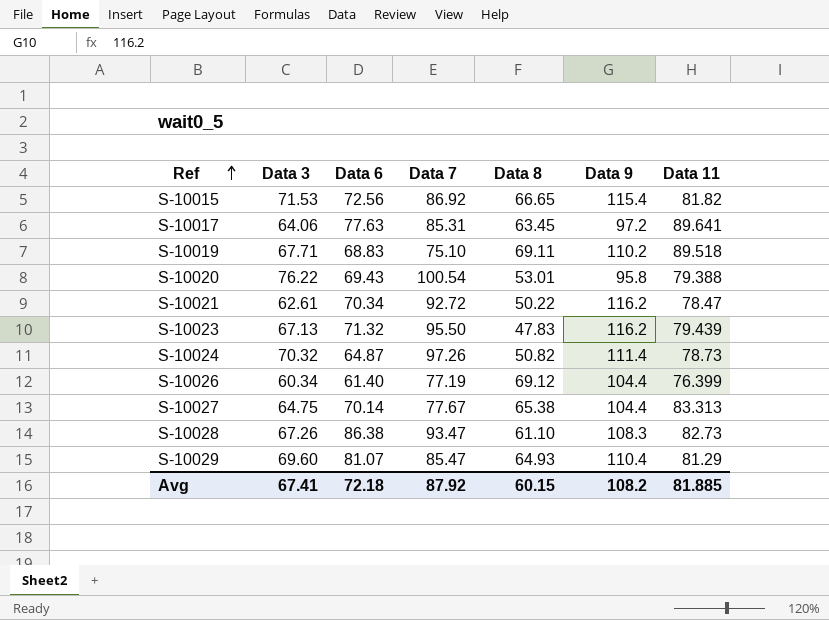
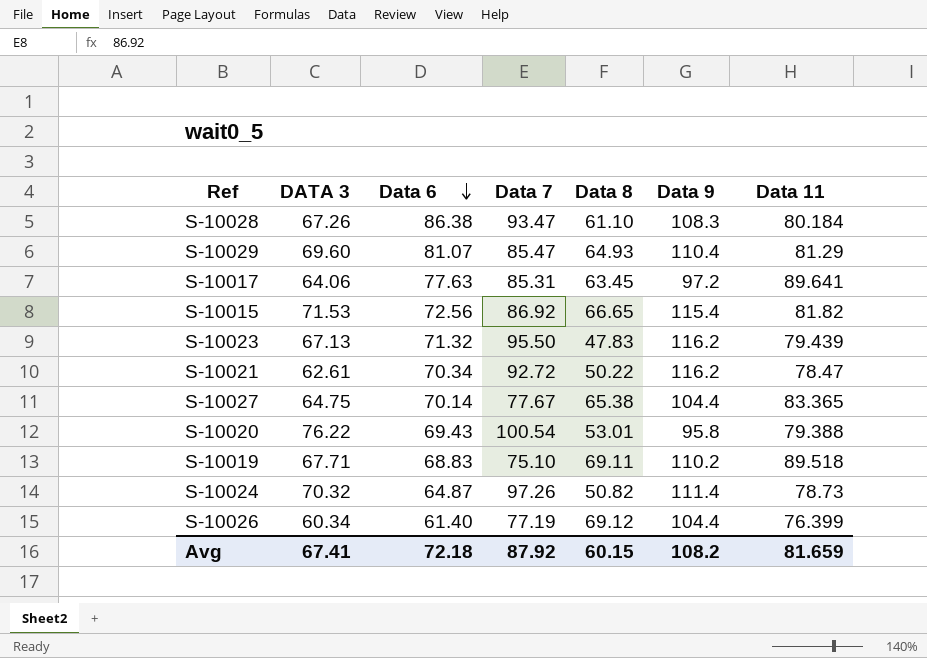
row order: Ref ascending -> Data 6 descending
column name: Data 3 -> DATA 3
S-10028 | Data 11: 82.73 -> 80.184
S-10027 | Data 11: 83.313 -> 83.365
Avg | Data 11: 81.885 -> 81.659

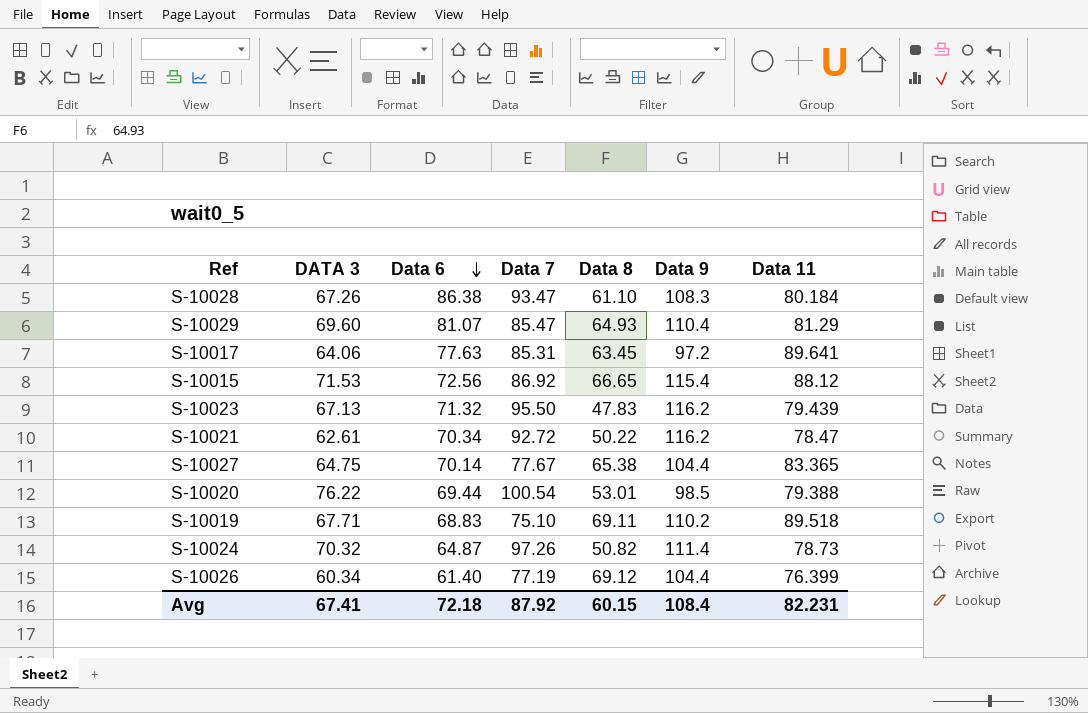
S-10015 | Data 11: 81.82 -> 88.12
S-10020 | Data 6: 69.43 -> 69.44
S-10020 | Data 9: 95.8 -> 98.5
Avg | Data 9: 108.2 -> 108.4
Avg | Data 11: 81.659 -> 82.231

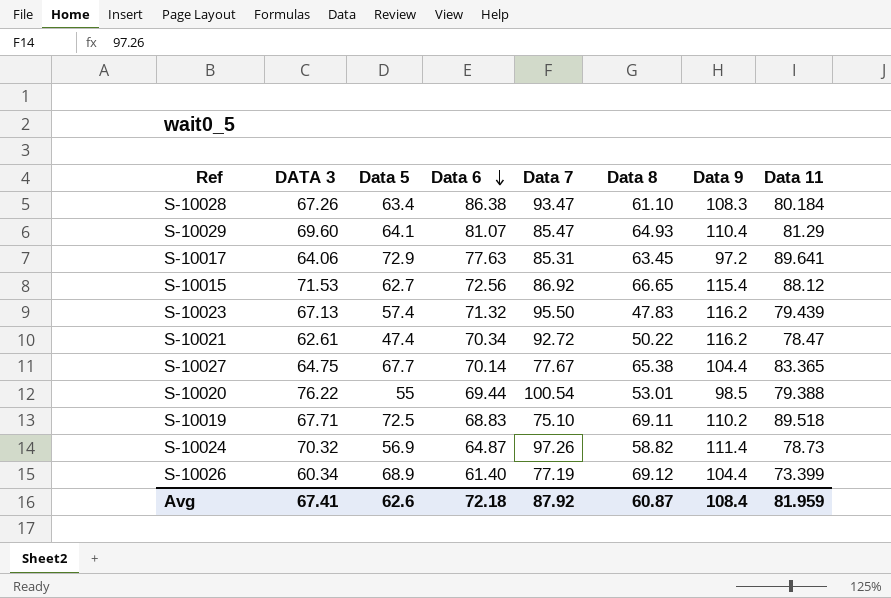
column Data 5 | position: none -> 3
S-10024 | Data 8: 50.82 -> 58.82
S-10026 | Data 11: 76.399 -> 73.399
Avg | Data 8: 60.15 -> 60.87
Avg | Data 11: 82.231 -> 81.959

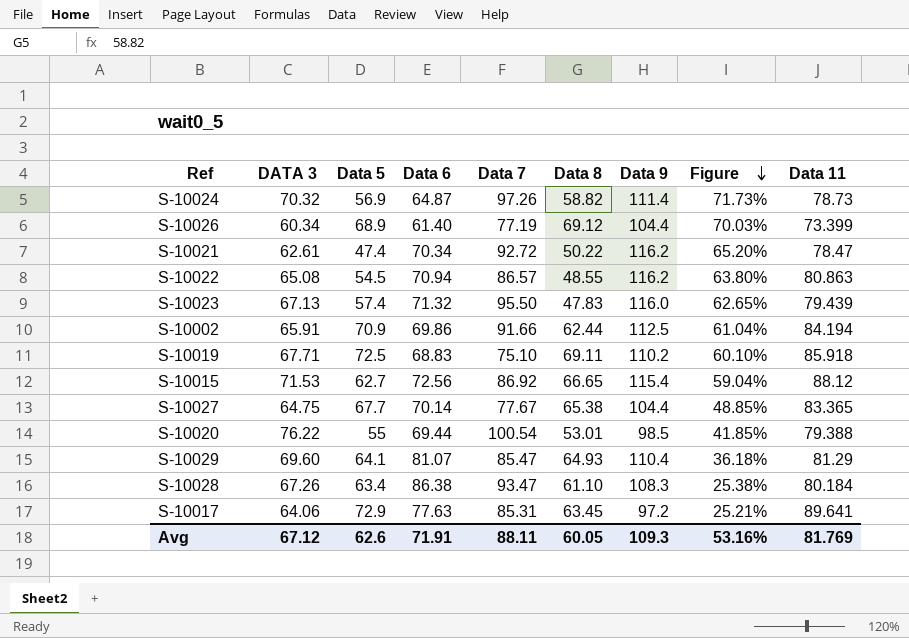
row order: Data 6 descending -> Figure descending
column Figure | formula: none -> ([Data 9] - [Data 6]) / [Data 6]
row S-10022: none -> 65.08 | 54.5 | 70.94 | 86.57 | 48.55 | 116.2 | 63.80% | 80.863
S-10023 | Data 9: 116.2 -> 116.0
row S-10002: none -> 65.91 | 70.9 | 69.86 | 91.66 | 62.44 | 112.5 | 61.04% | 84.194
S-10019 | Data 11: 89.518 -> 85.918
Avg | DATA 3: 67.41 -> 67.12
Avg | Data 6: 72.18 -> 71.91
Avg | Data 7: 87.92 -> 88.11
Avg | Data 8: 60.87 -> 60.05
Avg | Data 9: 108.4 -> 109.3
Avg | Data 11: 81.959 -> 81.769

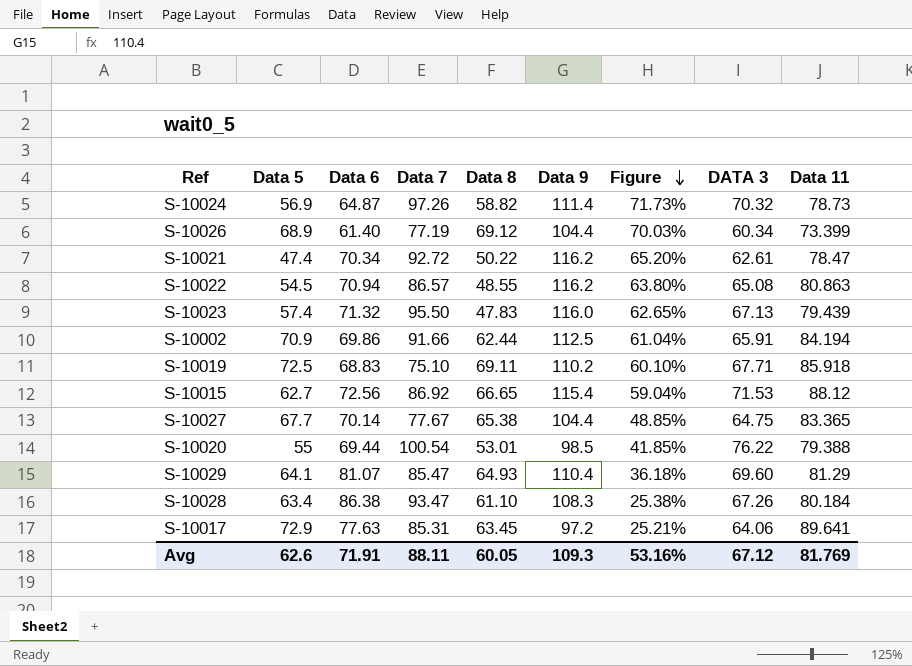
column DATA 3 | position: 2 -> 8

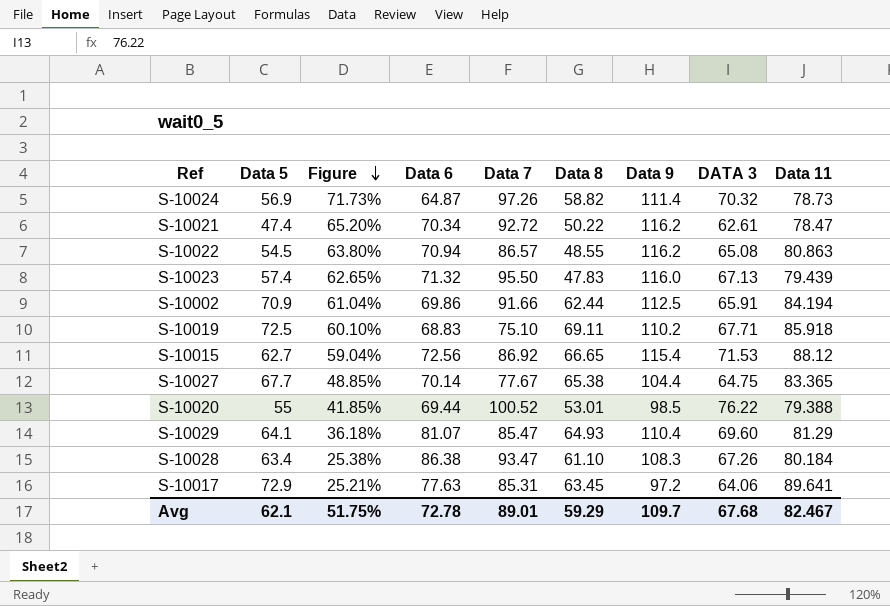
column Figure | position: 7 -> 3
row S-10026: 68.9 | 61.40 | 77.19 | 69.12 | 104.4 | 70.03% | 60.34 | 73.399 -> none
S-10020 | Data 7: 100.54 -> 100.52
Avg | Data 5: 62.6 -> 62.1
Avg | Figure: 53.16% -> 51.75%
Avg | Data 6: 71.91 -> 72.78
Avg | Data 7: 88.11 -> 89.01
Avg | Data 8: 60.05 -> 59.29
Avg | Data 9: 109.3 -> 109.7
Avg | DATA 3: 67.12 -> 67.68
Avg | Data 11: 81.769 -> 82.467

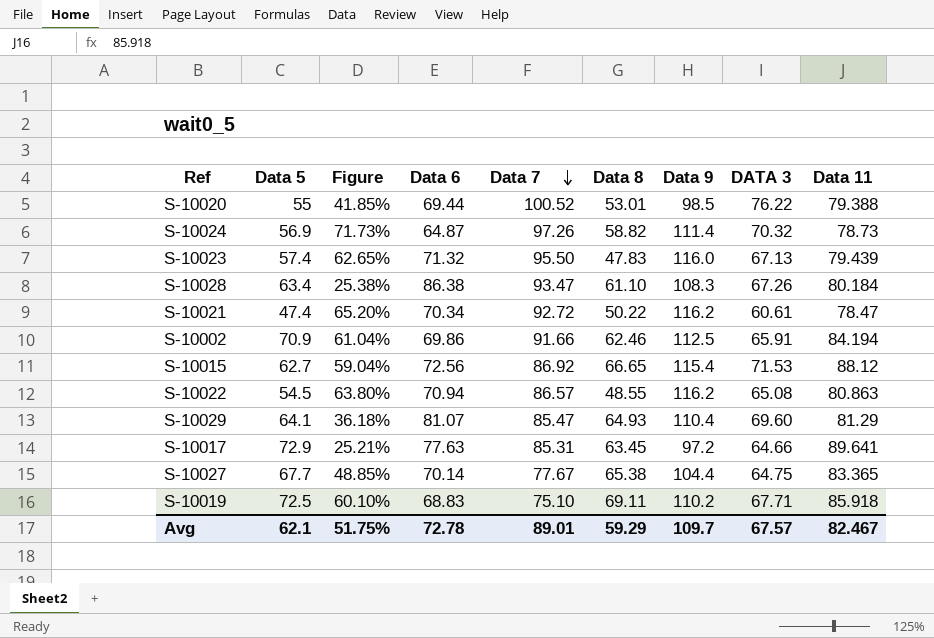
row order: Figure descending -> Data 7 descending
S-10021 | DATA 3: 62.61 -> 60.61
S-10002 | Data 8: 62.44 -> 62.46
S-10017 | DATA 3: 64.06 -> 64.66
Avg | DATA 3: 67.68 -> 67.57

